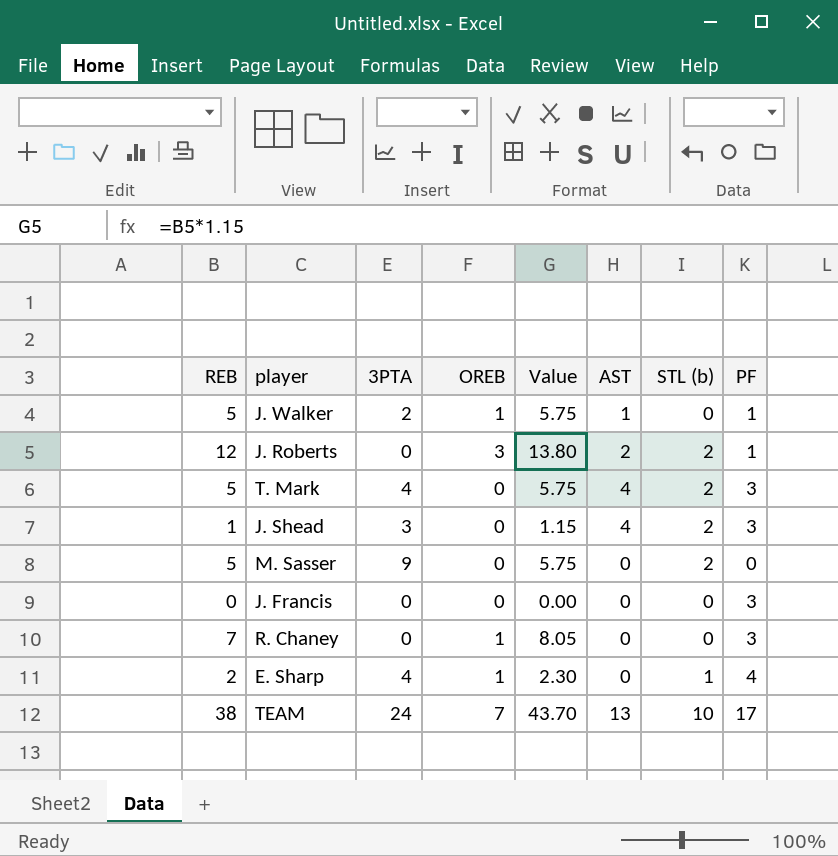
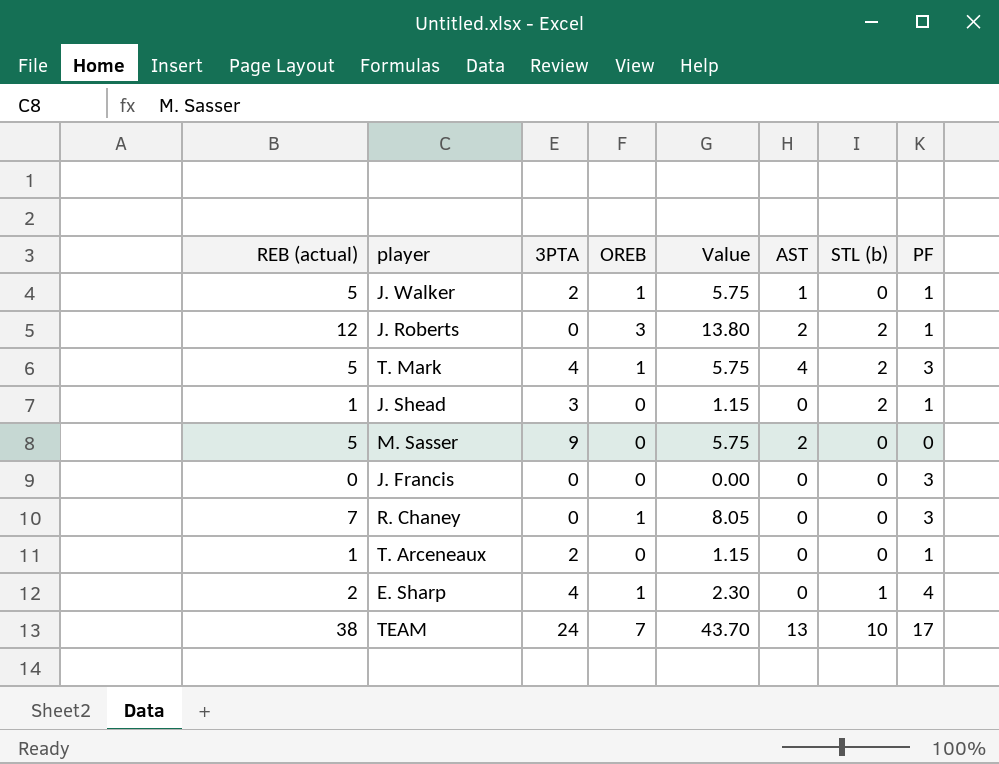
column name: REB -> REB (actual)
T. Mark | OREB: 0 -> 1
J. Shead | AST: 4 -> 0
J. Shead | PF: 3 -> 1
M. Sasser | AST: 0 -> 2
M. Sasser | STL (b): 2 -> 0
row T. Arceneaux: none -> 1 | 2 | 0 | 1.15 | 0 | 0 | 1

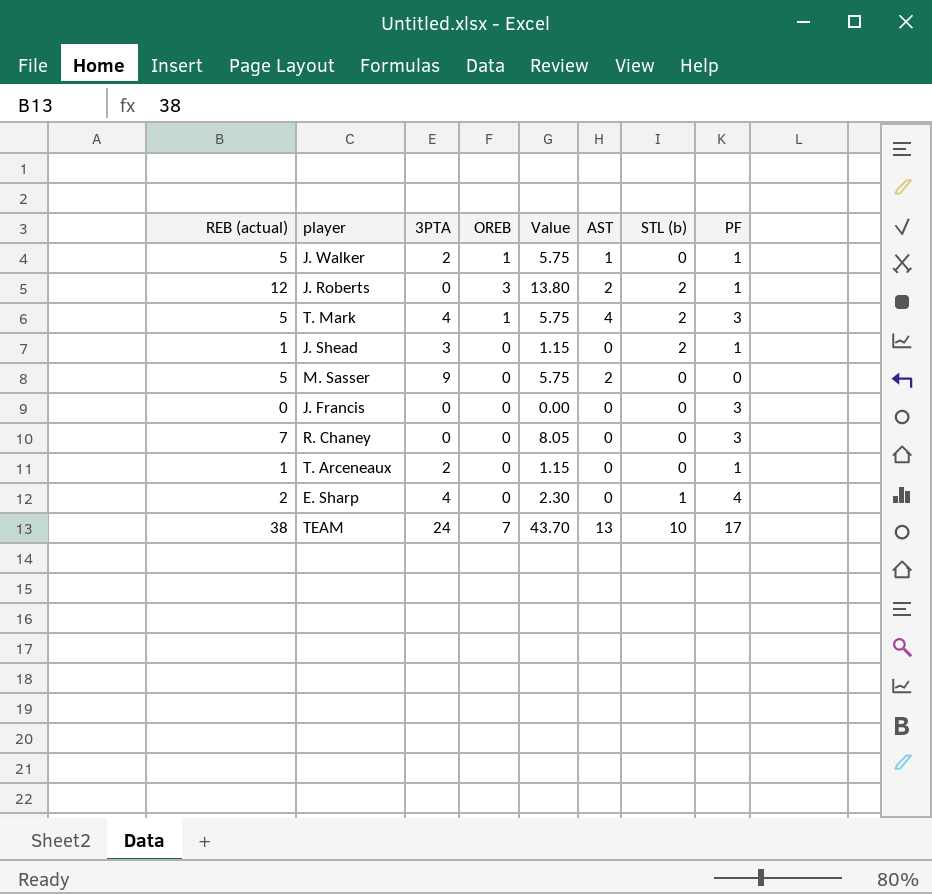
R. Chaney | OREB: 1 -> 0
E. Sharp | OREB: 1 -> 0

